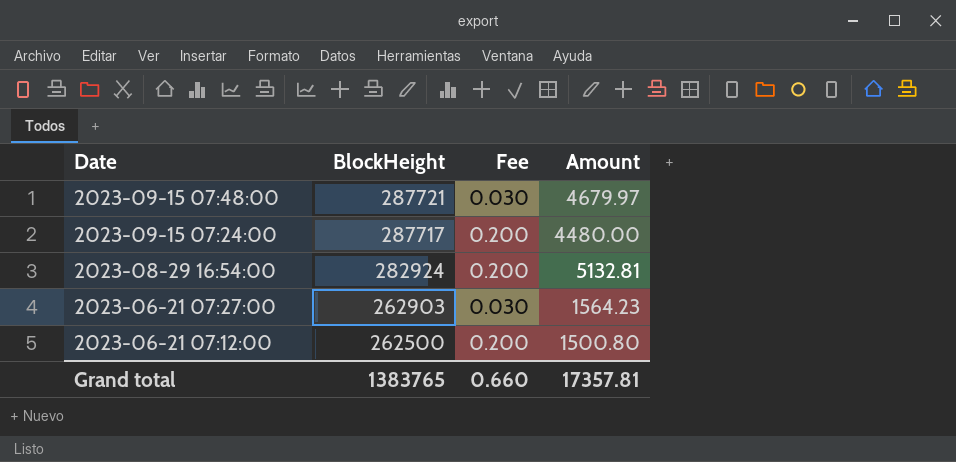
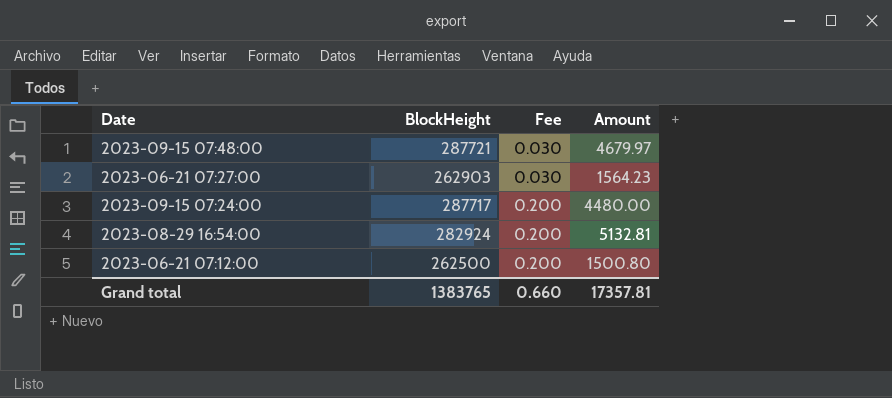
row order: Date descending -> Fee ascending

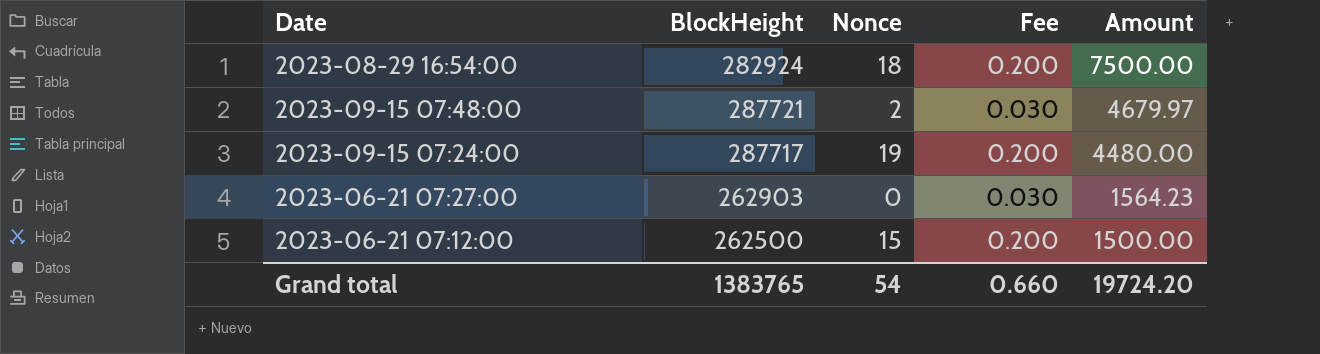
row order: Fee ascending -> Amount descending
column Nonce | position: none -> 3
2023-08-29 16:54:00 | Amount: 5132.81 -> 7500.00
2023-06-21 07:12:00 | Amount: 1500.80 -> 1500.00
Grand total | Amount: 17357.81 -> 19724.20

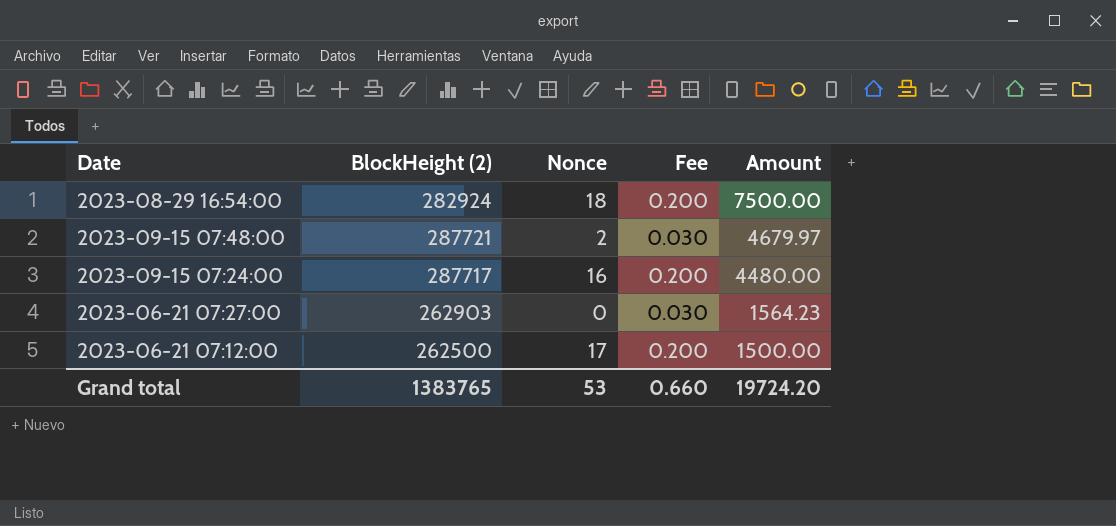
column name: BlockHeight -> BlockHeight (2)
2023-09-15 07:24:00 | Nonce: 19 -> 16
2023-06-21 07:12:00 | Nonce: 15 -> 17
Grand total | Nonce: 54 -> 53

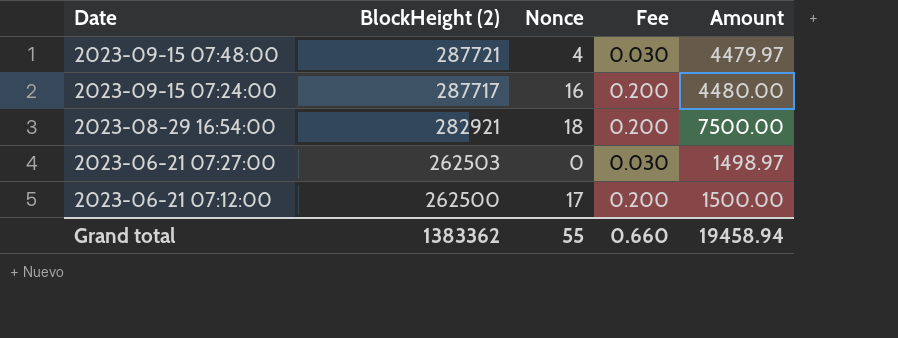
row order: Amount descending -> Date descending
2023-09-15 07:48:00 | Nonce: 2 -> 4
2023-09-15 07:48:00 | Amount: 4679.97 -> 4479.97
2023-08-29 16:54:00 | BlockHeight (2): 282924 -> 282921
2023-06-21 07:27:00 | BlockHeight (2): 262903 -> 262503
2023-06-21 07:27:00 | Amount: 1564.23 -> 1498.97
Grand total | BlockHeight (2): 1383765 -> 1383362
Grand total | Nonce: 53 -> 55
Grand total | Amount: 19724.20 -> 19458.94

